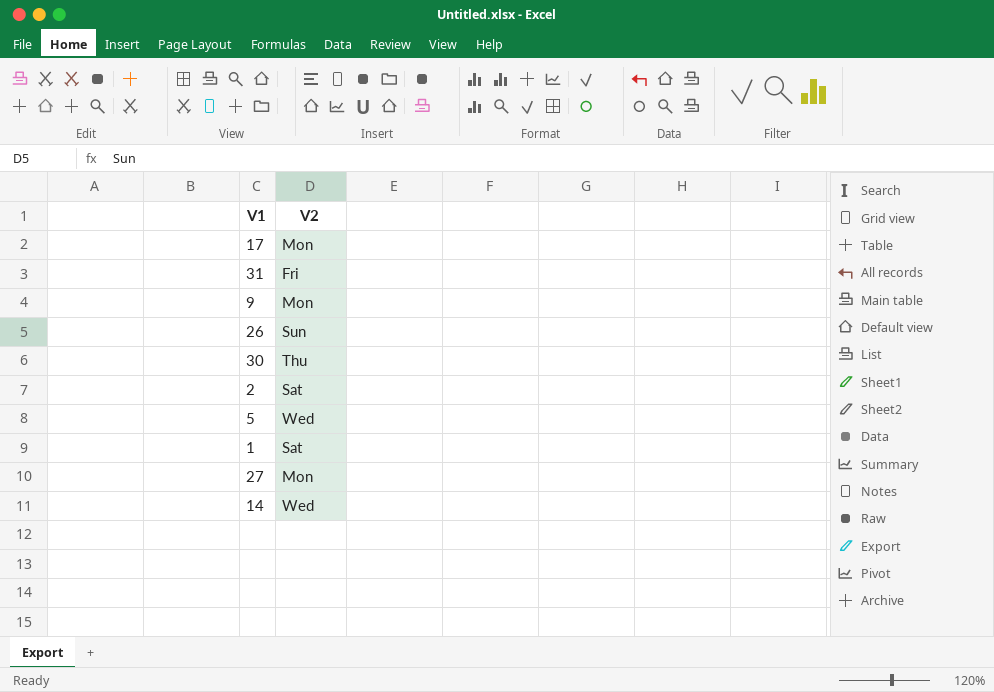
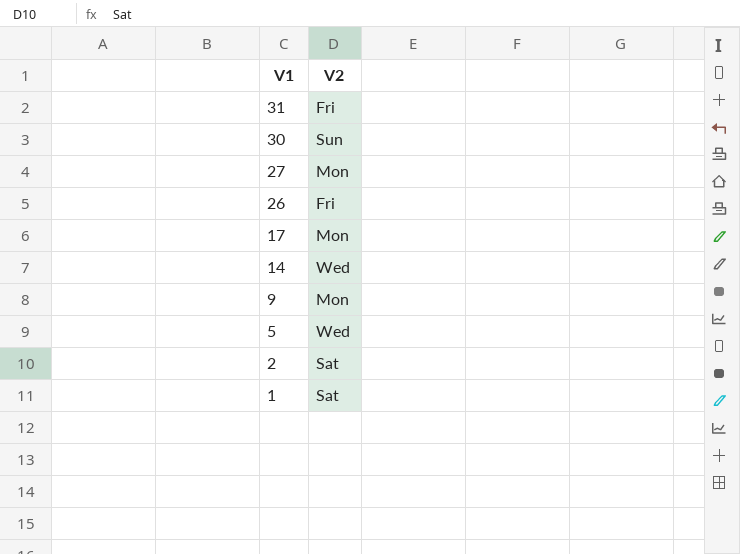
row order: none -> V1 descending
30 | V2: Thu -> Sun
26 | V2: Sun -> Fri

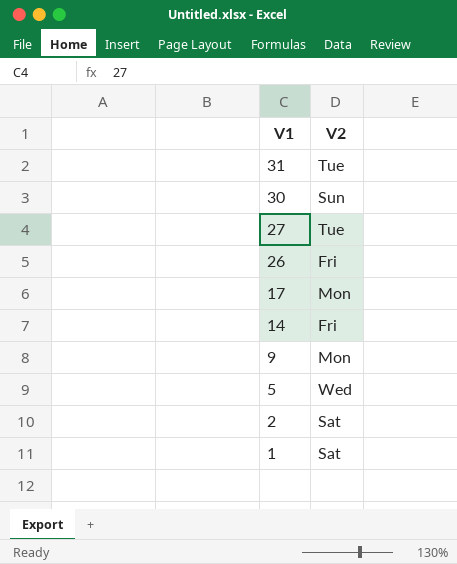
31 | V2: Fri -> Tue
27 | V2: Mon -> Tue
14 | V2: Wed -> Fri

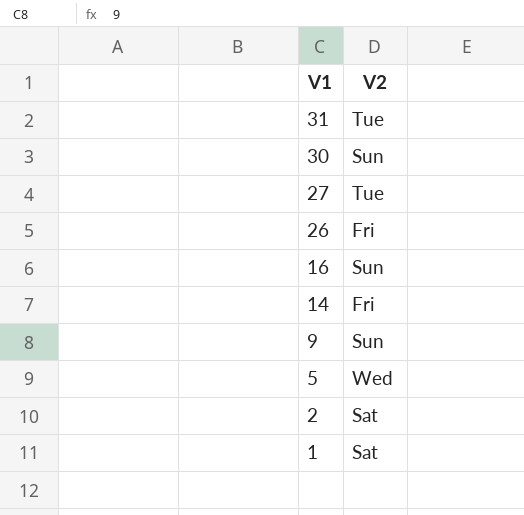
row 17: Mon -> none
row 16: none -> Sun
9 | V2: Mon -> Sun

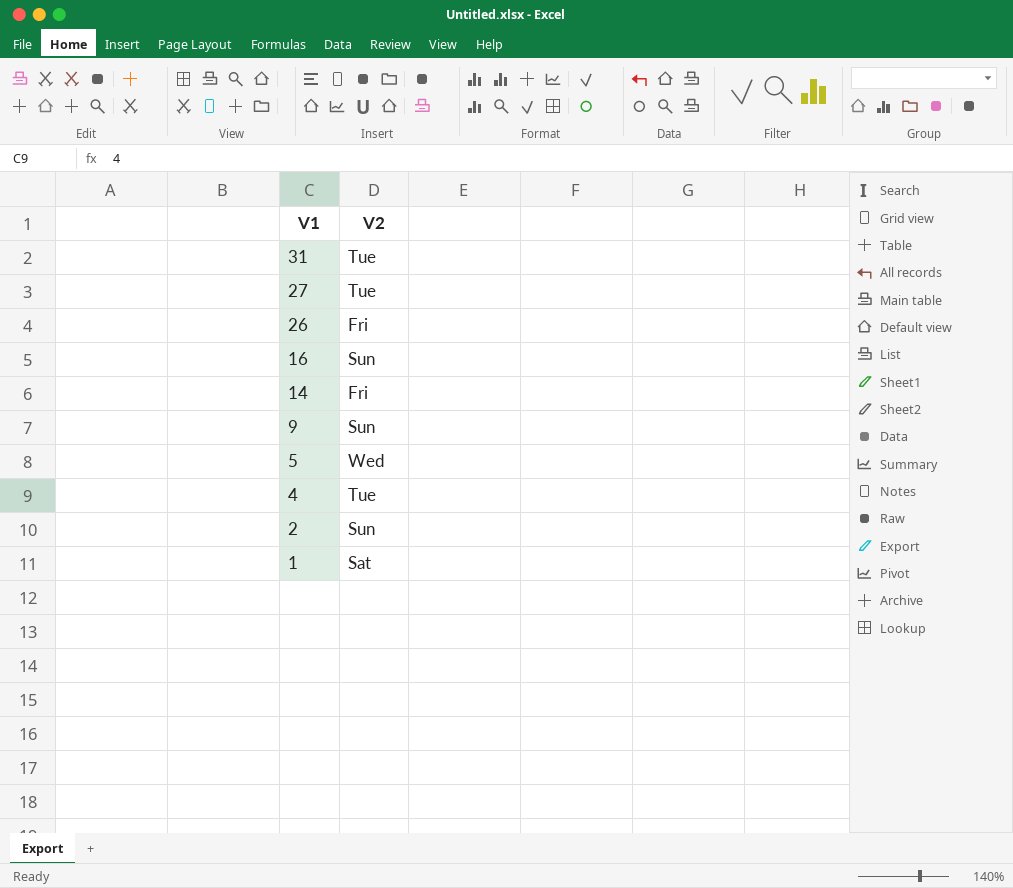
row 30: Sun -> none
row 4: none -> Tue
2 | V2: Sat -> Sun

